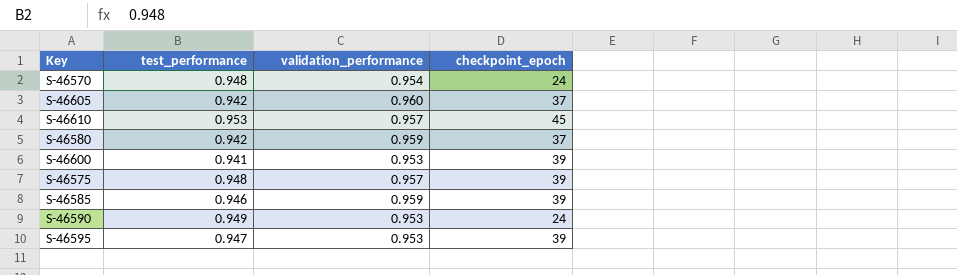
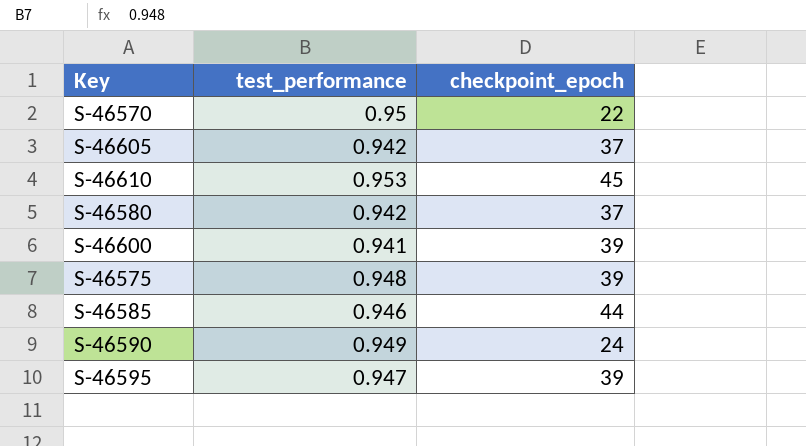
column validation_performance | position: 3 -> none
S-46570 | test_performance: 0.948 -> 0.95
S-46570 | checkpoint_epoch: 24 -> 22
S-46585 | checkpoint_epoch: 39 -> 44

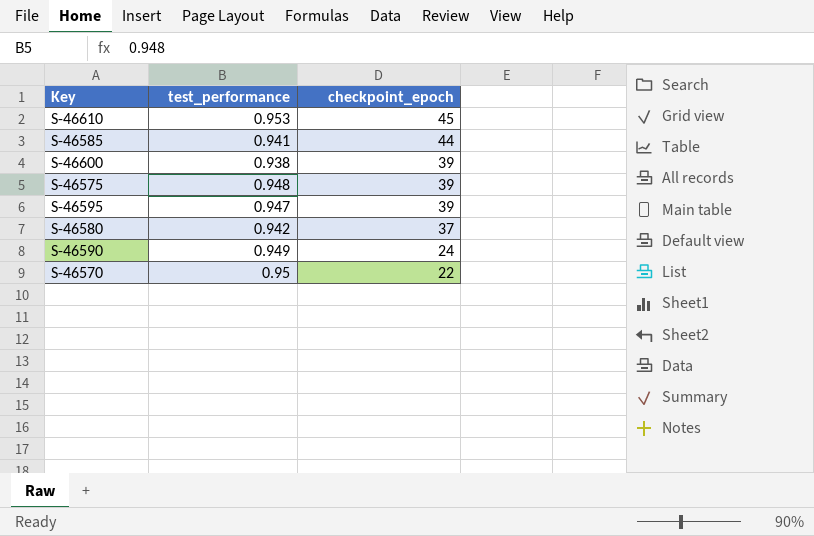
row order: none -> checkpoint_epoch descending
row S-46605: 0.942 | 37 -> none
S-46585 | test_performance: 0.946 -> 0.941
S-46600 | test_performance: 0.941 -> 0.938

